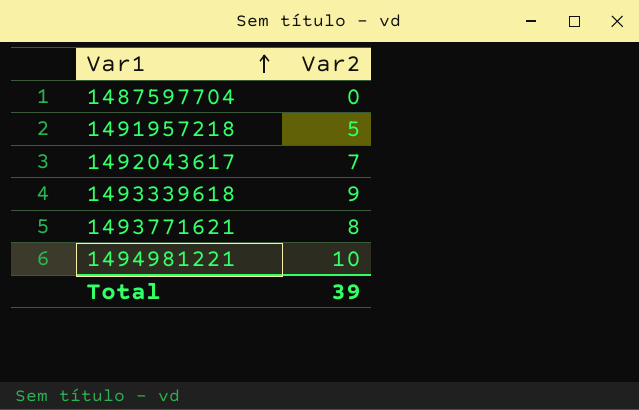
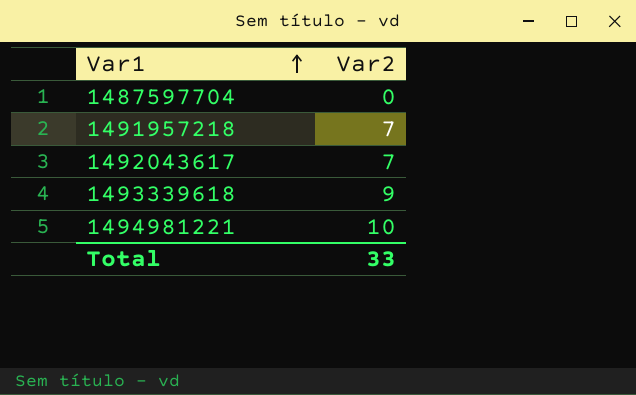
row 1493771621: 8 -> none
1491957218 | Var2: 5 -> 7
Total | Var2: 39 -> 33

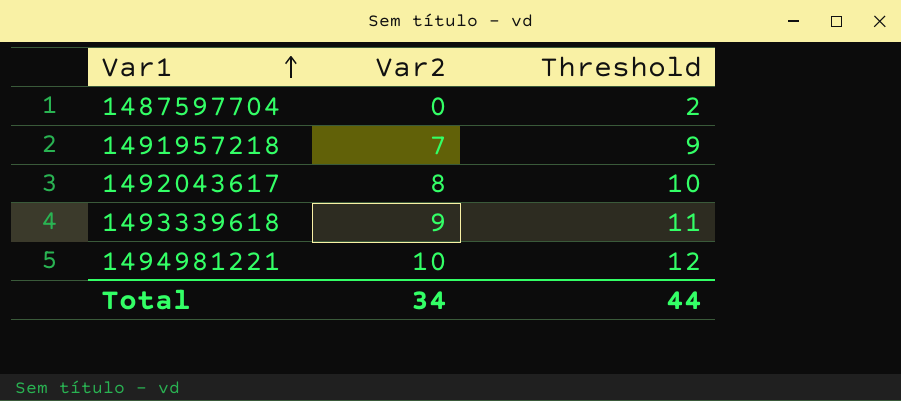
column Threshold | formula: none -> [Var2] + 2
1492043617 | Var2: 7 -> 8
Total | Var2: 33 -> 34

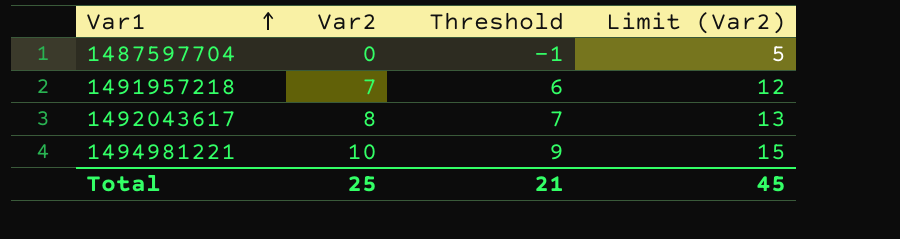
column Threshold | formula: [Var2] + 2 -> [Var2] - 1
column Limit (Var2) | formula: none -> [Var2] + 5
row 1493339618: 9 | 11 -> none
Total | Var2: 34 -> 25
Total | Threshold: 44 -> 21

